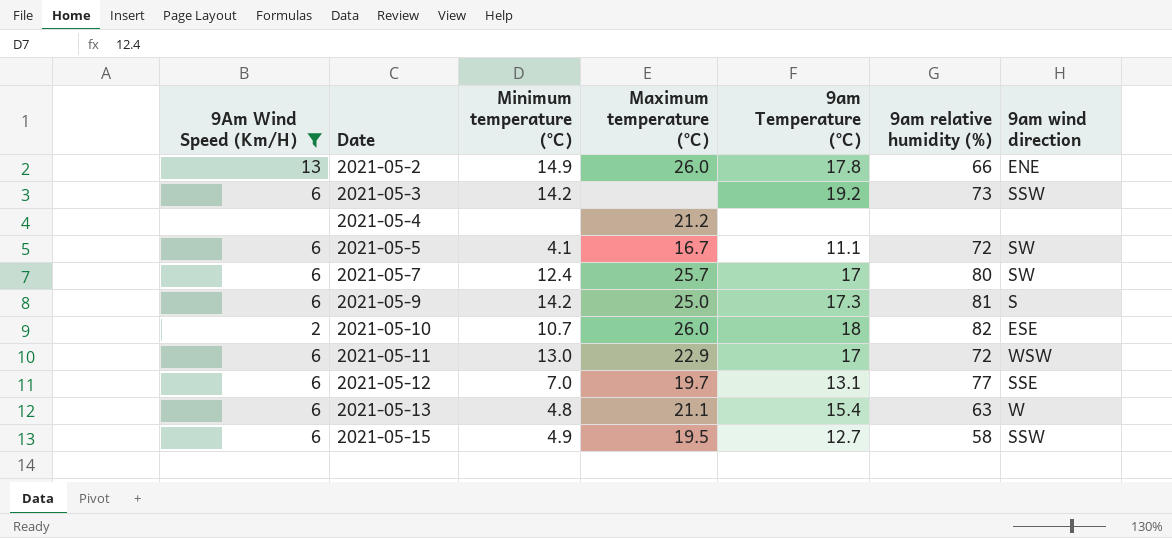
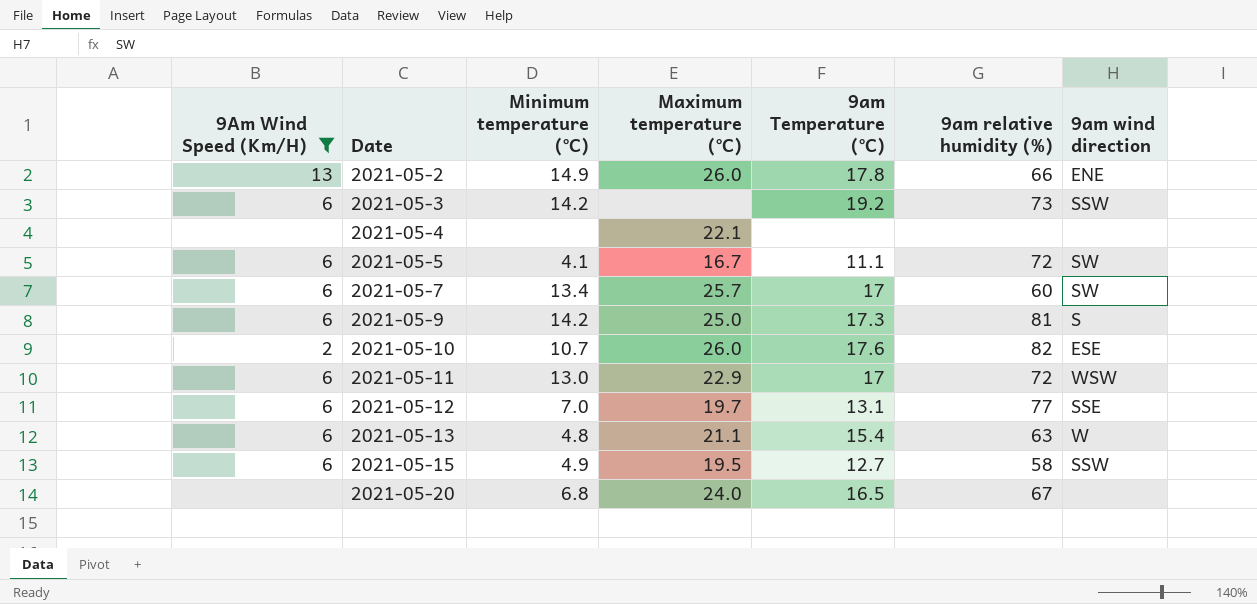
2021-05-4 | Maximum temperature (°C): 21.2 -> 22.1
2021-05-7 | Minimum temperature (°C): 12.4 -> 13.4
2021-05-7 | 9am relative humidity (%): 80 -> 60
2021-05-10 | 9am Temperature (°C): 18 -> 17.6
row 2021-05-20: none -> none | 6.8 | 24.0 | 16.5 | 67 | none

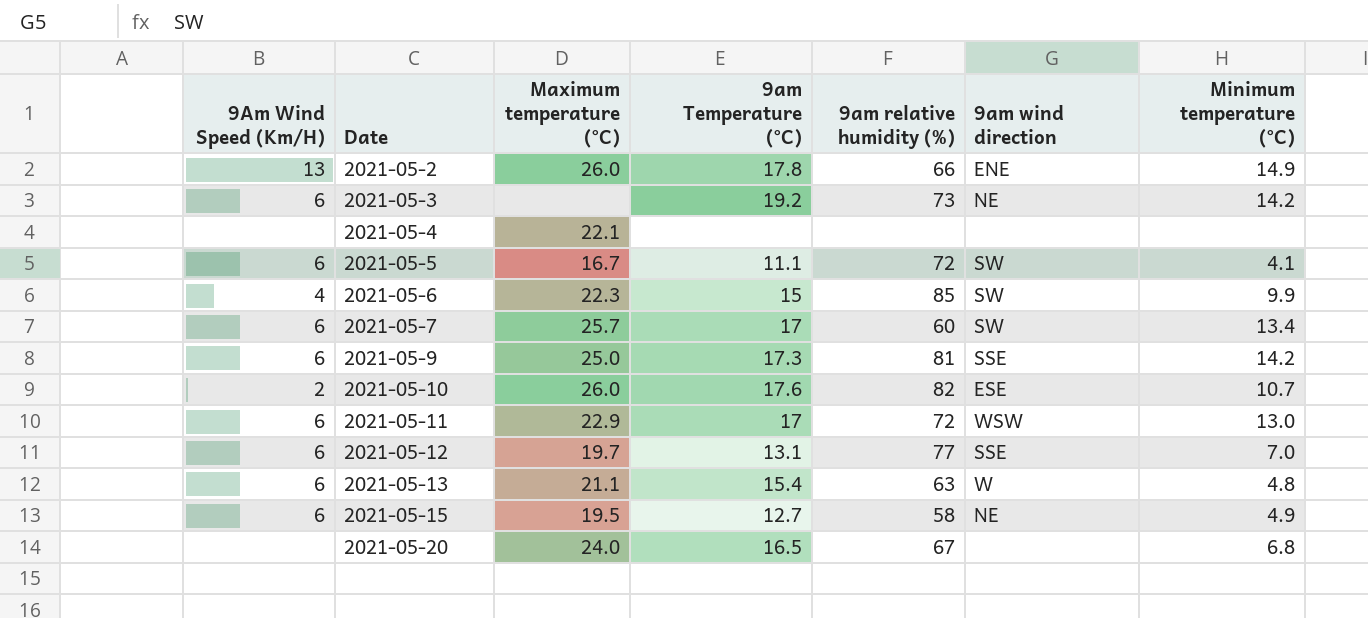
filter: 9Am Wind Speed (Km/H) != 4 -> none
column Minimum temperature (°C) | position: 3 -> 7
2021-05-3 | 9am wind direction: SSW -> NE
2021-05-9 | 9am wind direction: S -> SSE
2021-05-15 | 9am wind direction: SSW -> NE

